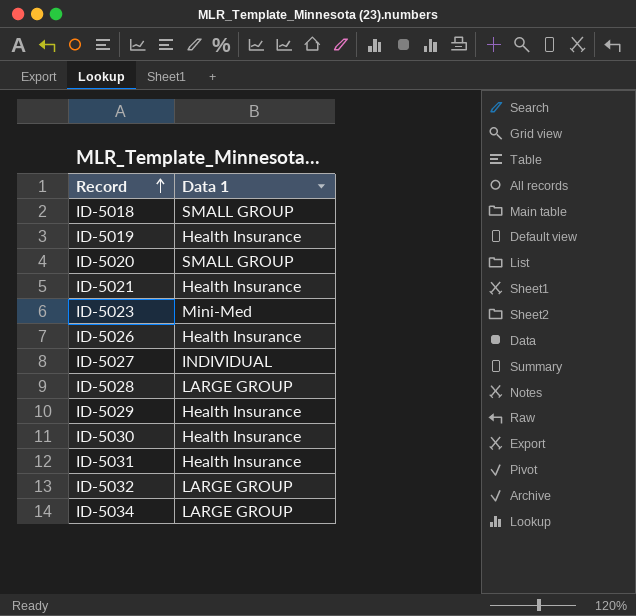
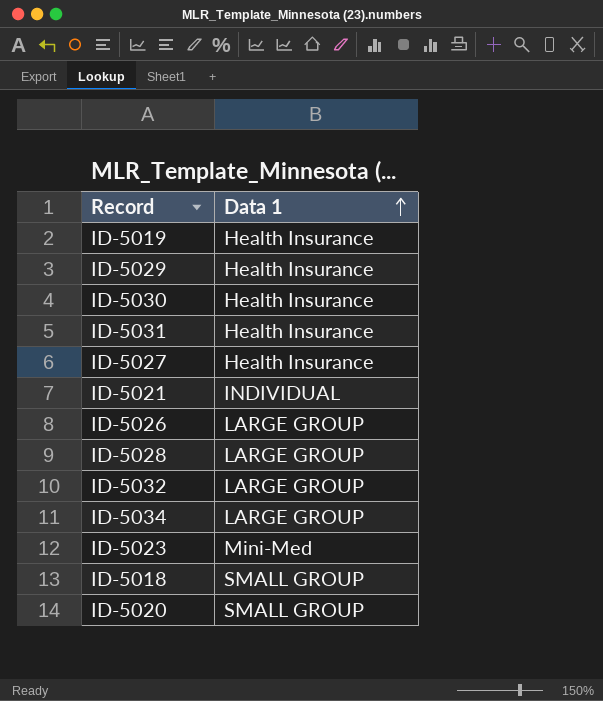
row order: Record ascending -> Data 1 ascending
ID-5027 | Data 1: INDIVIDUAL -> Health Insurance
ID-5021 | Data 1: Health Insurance -> INDIVIDUAL
ID-5026 | Data 1: Health Insurance -> LARGE GROUP

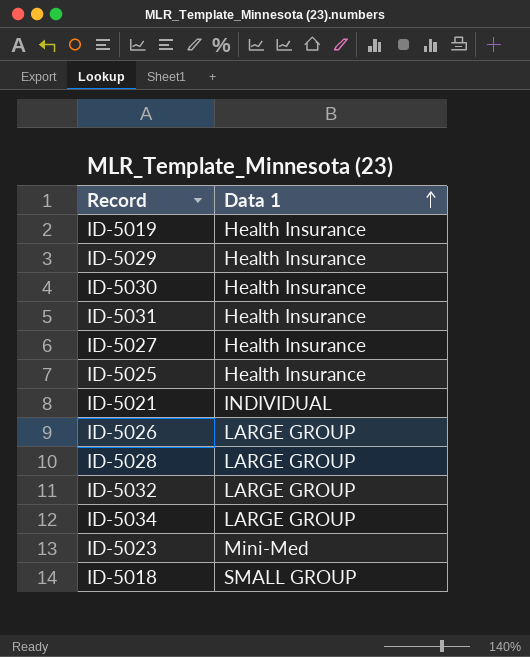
row ID-5020: SMALL GROUP -> none
row ID-5025: none -> Health Insurance

